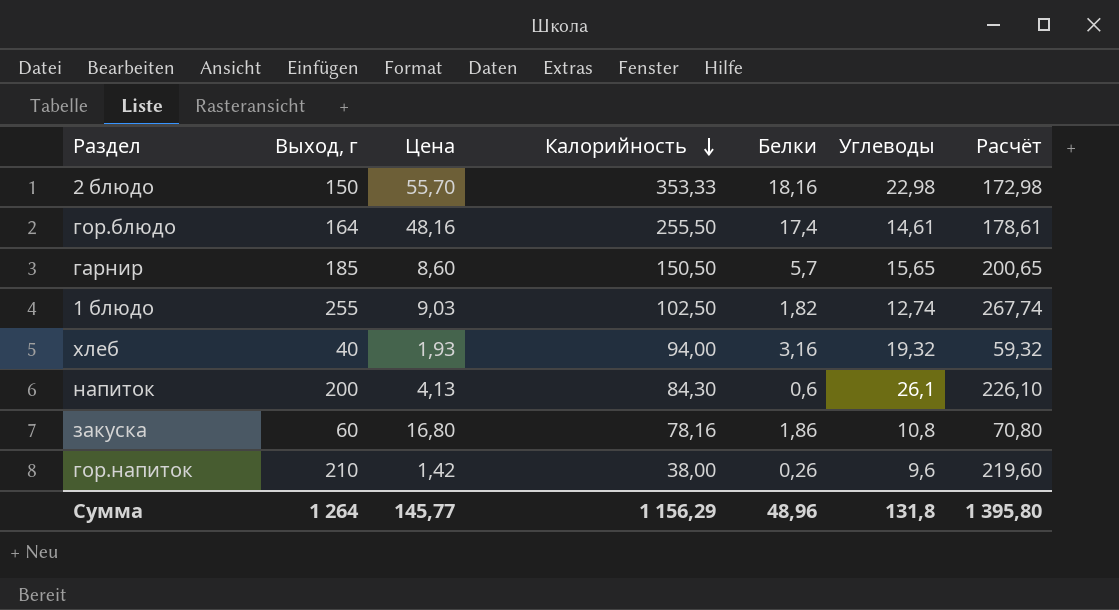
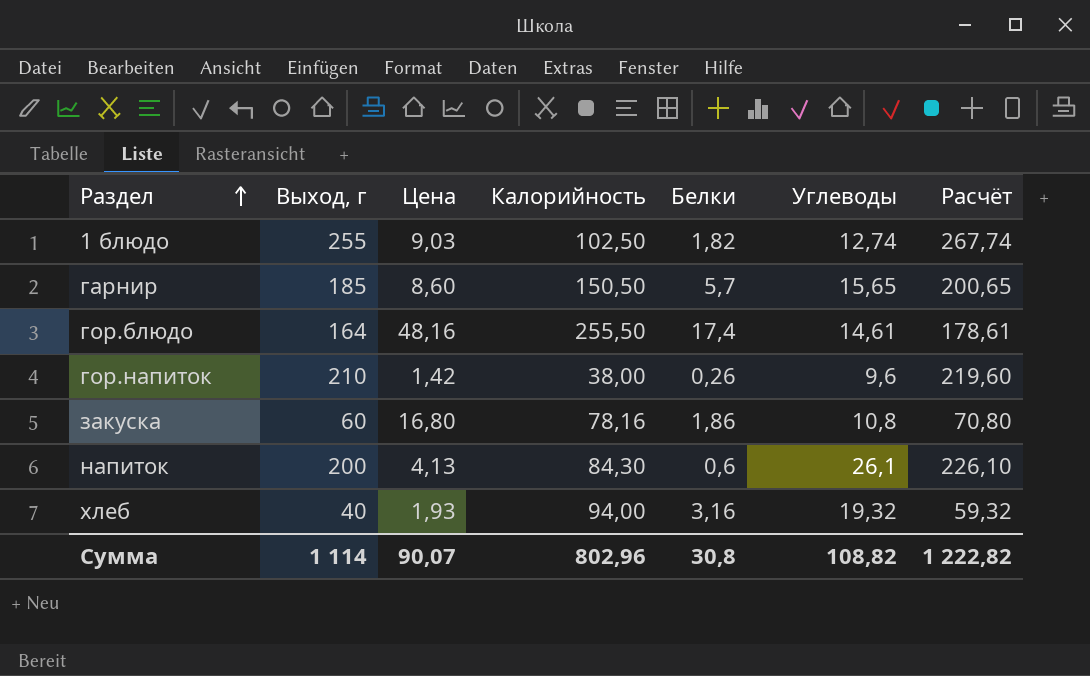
row order: Калорийность descending -> Раздел ascending
row 2 блюдо: 150 | 55,70 | 353,33 | 18,16 | 22,98 | 172,98 -> none
Сумма | Выход, г: 1 264 -> 1 114
Сумма | Цена: 145,77 -> 90,07
Сумма | Калорийность: 1 156,29 -> 802,96
Сумма | Белки: 48,96 -> 30,8
Сумма | Углеводы: 131,8 -> 108,82
Сумма | Расчёт: 1 395,80 -> 1 222,82

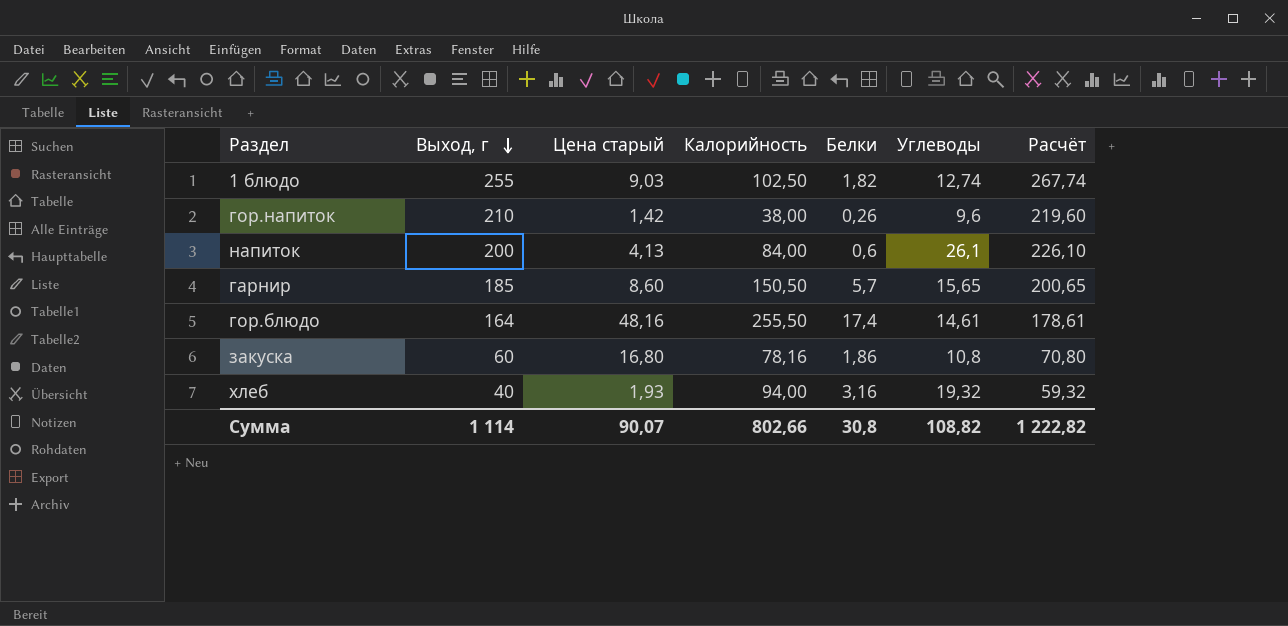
row order: Раздел ascending -> Выход, г descending
column name: Цена -> Цена старый
напиток | Калорийность: 84,30 -> 84,00
Сумма | Калорийность: 802,96 -> 802,66

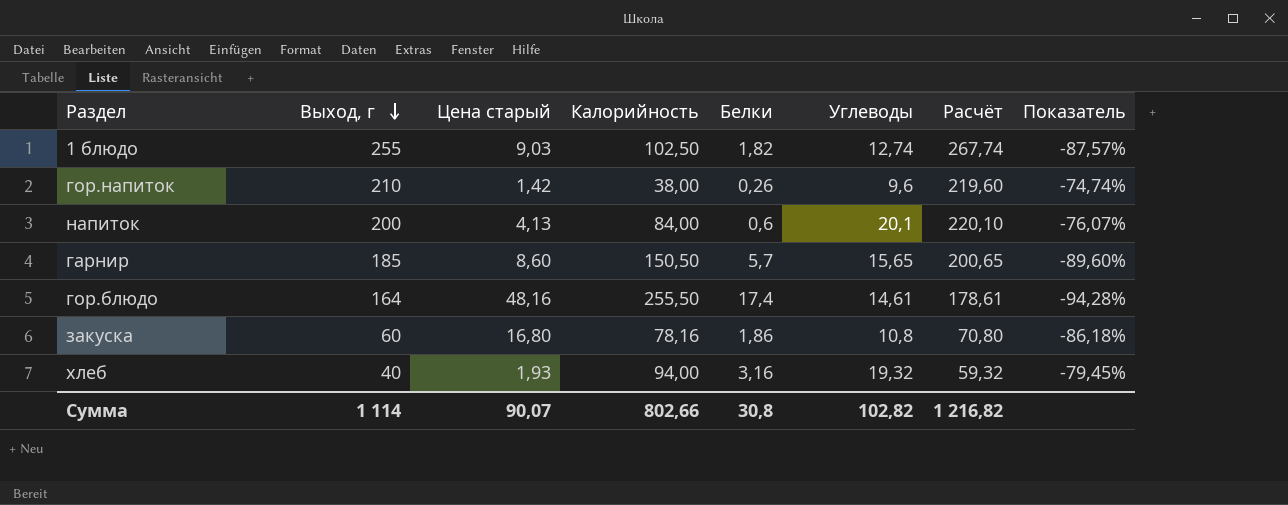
column Показатель | formula: none -> ([Углеводы] - [Калорийность]) / [Калорийность]
напиток | Углеводы: 26,1 -> 20,1
напиток | Расчёт: 226,10 -> 220,10
Сумма | Углеводы: 108,82 -> 102,82
Сумма | Расчёт: 1 222,82 -> 1 216,82

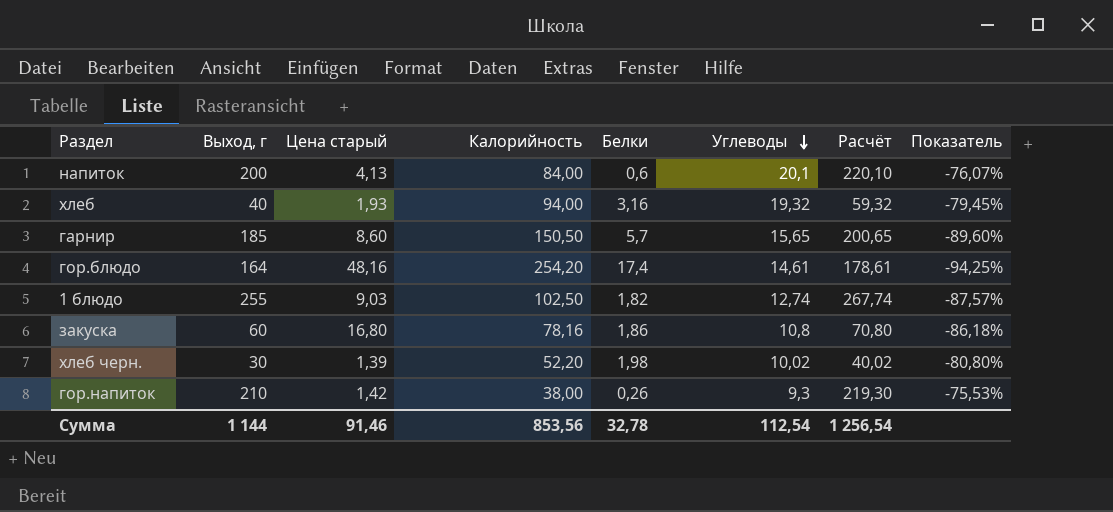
row order: Выход, г descending -> Углеводы descending
гор.блюдо | Калорийность: 255,50 -> 254,20
гор.блюдо | Показатель: -94,28% -> -94,25%
row хлеб черн.: none -> 30 | 1,39 | 52,20 | 1,98 | 10,02 | 40,02 | -80,80%
гор.напиток | Углеводы: 9,6 -> 9,3
гор.напиток | Расчёт: 219,60 -> 219,30
гор.напиток | Показатель: -74,74% -> -75,53%
Сумма | Выход, г: 1 114 -> 1 144
Сумма | Цена старый: 90,07 -> 91,46
Сумма | Калорийность: 802,66 -> 853,56
Сумма | Белки: 30,8 -> 32,78
Сумма | Углеводы: 102,82 -> 112,54
Сумма | Расчёт: 1 216,82 -> 1 256,54

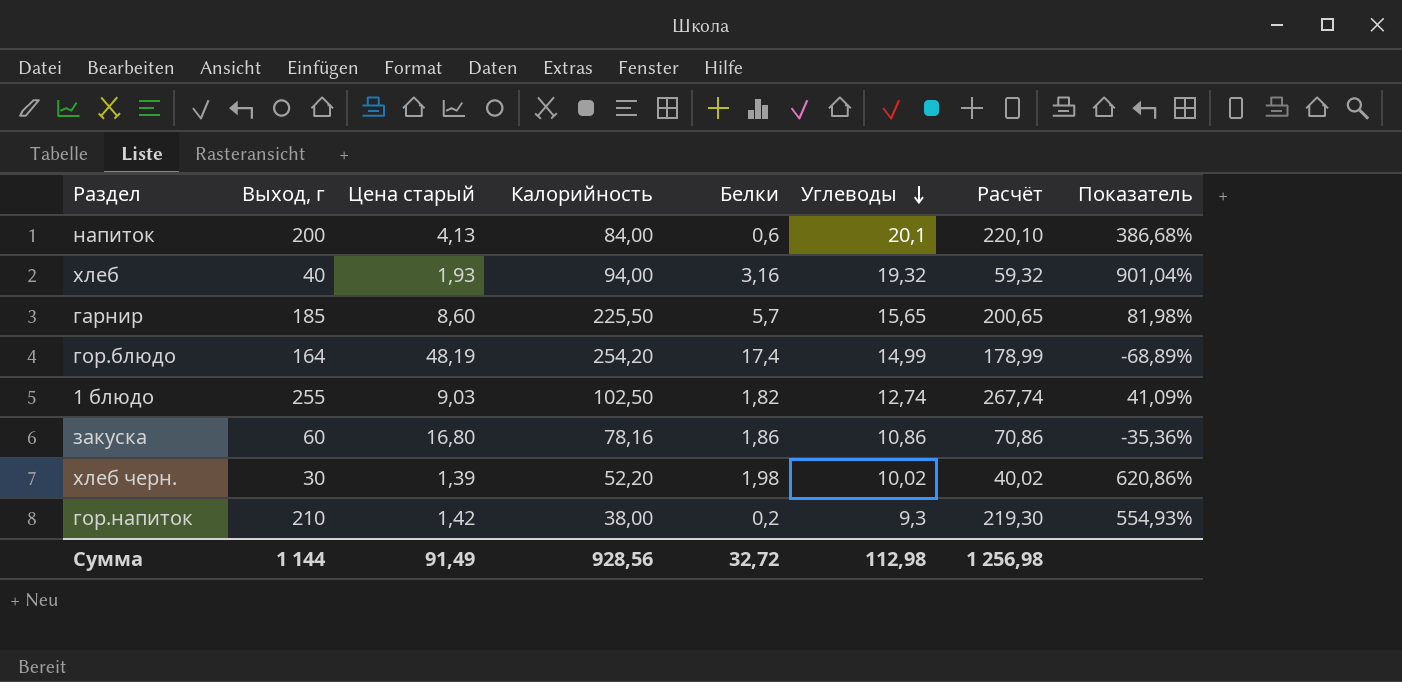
column Показатель | formula: ([Углеводы] - [Калорийность]) / [Калорийность] -> ([Углеводы] - [Цена старый]) / [Цена старый]
гарнир | Калорийность: 150,50 -> 225,50
гор.блюдо | Цена старый: 48,16 -> 48,19
гор.блюдо | Углеводы: 14,61 -> 14,99
гор.блюдо | Расчёт: 178,61 -> 178,99
закуска | Углеводы: 10,8 -> 10,86
закуска | Расчёт: 70,80 -> 70,86
гор.напиток | Белки: 0,26 -> 0,2
Сумма | Цена старый: 91,46 -> 91,49
Сумма | Калорийность: 853,56 -> 928,56
Сумма | Белки: 32,78 -> 32,72
Сумма | Углеводы: 112,54 -> 112,98
Сумма | Расчёт: 1 256,54 -> 1 256,98

